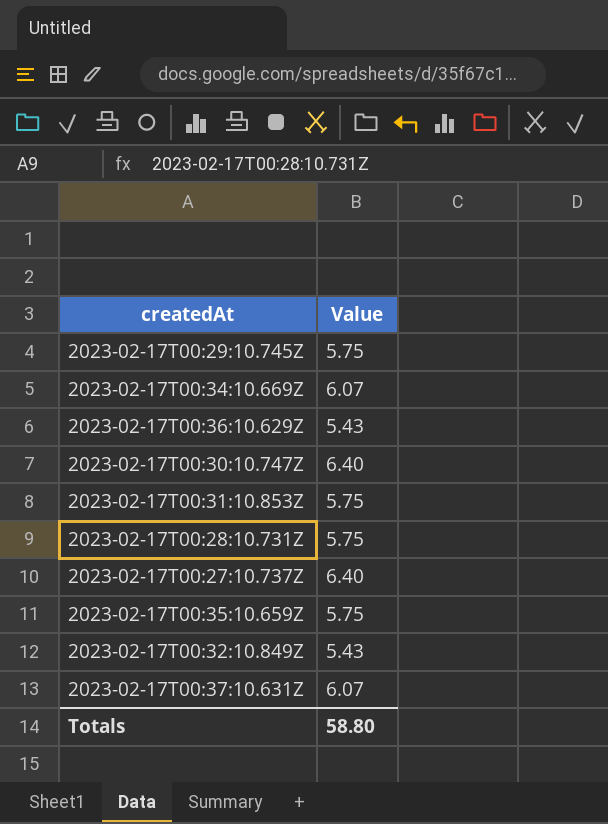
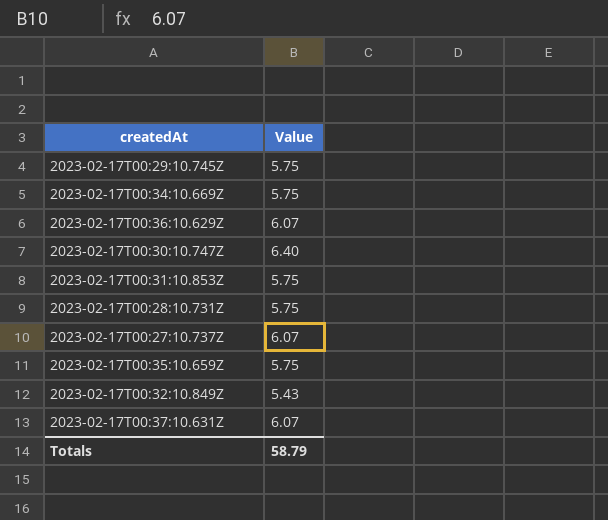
2023-02-17T00:34:10.669Z | Value: 6.07 -> 5.75
2023-02-17T00:36:10.629Z | Value: 5.43 -> 6.07
2023-02-17T00:27:10.737Z | Value: 6.40 -> 6.07
Totals | Value: 58.80 -> 58.79

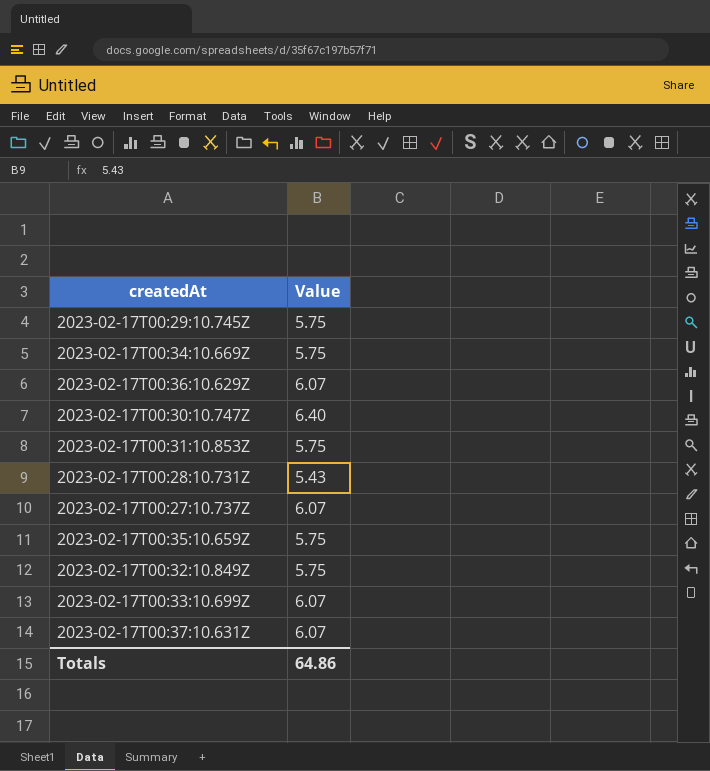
2023-02-17T00:28:10.731Z | Value: 5.75 -> 5.43
2023-02-17T00:32:10.849Z | Value: 5.43 -> 5.75
row 2023-02-17T00:33:10.699Z: none -> 6.07
Totals | Value: 58.79 -> 64.86

